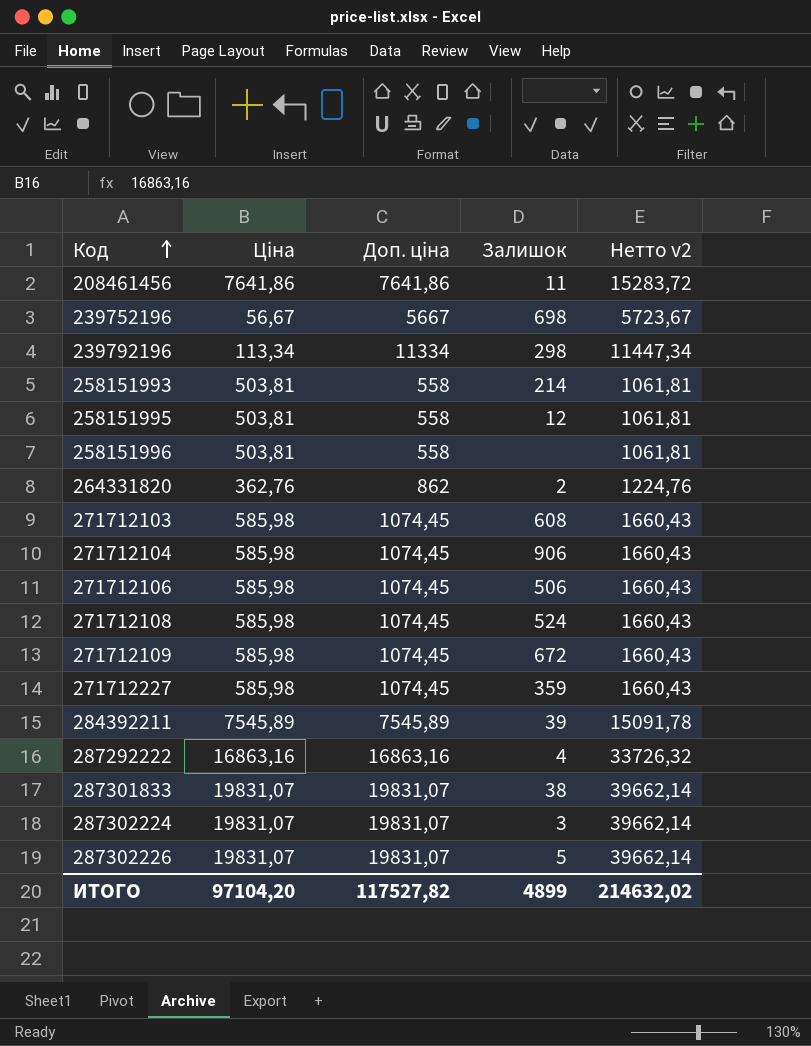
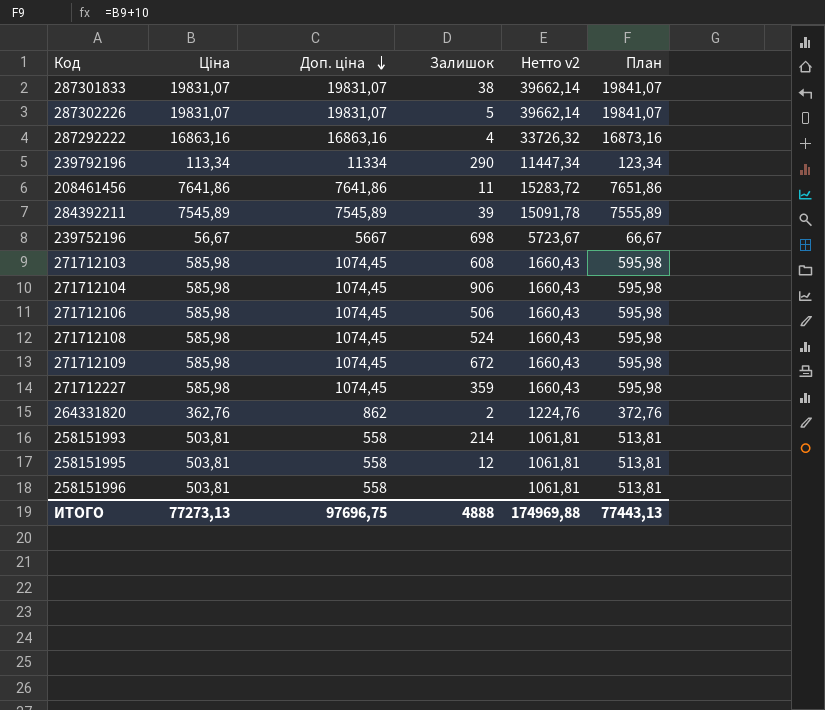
row order: Код ascending -> Доп. ціна descending
column План | formula: none -> [Ціна] + 10
row 287302224: 19831,07 | 19831,07 | 3 | 39662,14 -> none
239792196 | Залишок: 298 -> 290
ИТОГО | Ціна: 97104,20 -> 77273,13
ИТОГО | Доп. ціна: 117527,82 -> 97696,75
ИТОГО | Залишок: 4899 -> 4888
ИТОГО | Нетто v2: 214632,02 -> 174969,88

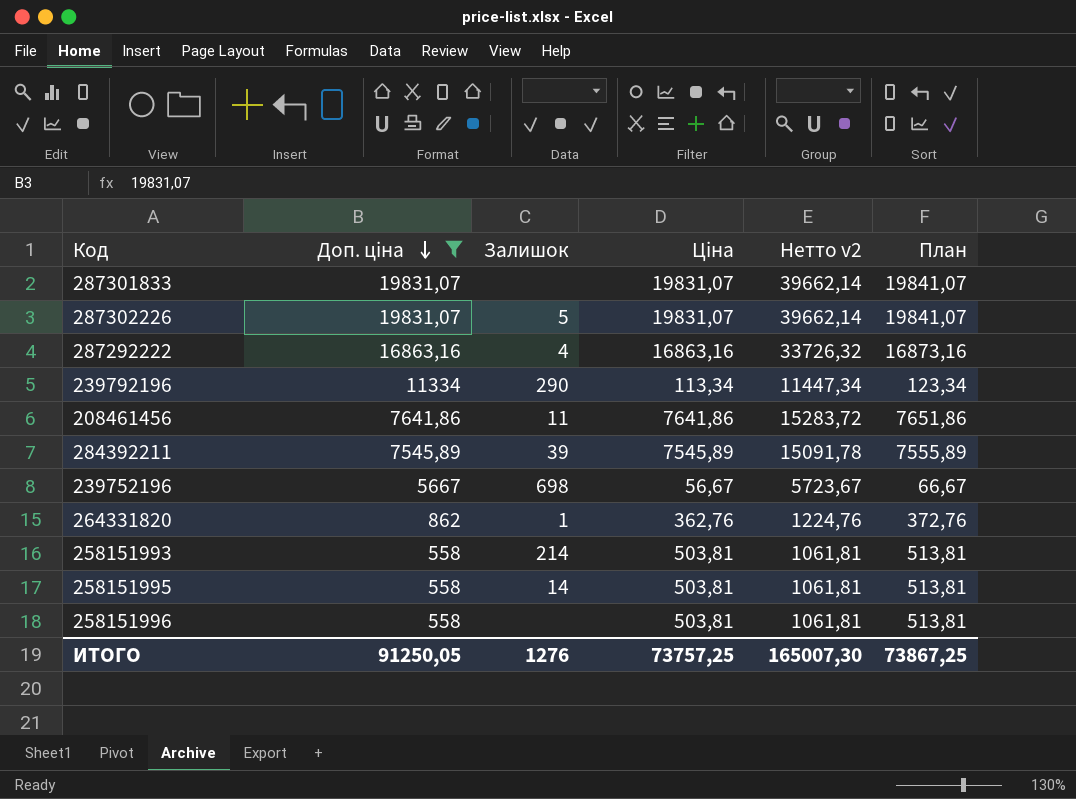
filter: none -> Доп. ціна != 1074,45
column Ціна | position: 2 -> 4
287301833 | Залишок: 38 -> none
264331820 | Залишок: 2 -> 1
258151995 | Залишок: 12 -> 14
ИТОГО | Доп. ціна: 97696,75 -> 91250,05
ИТОГО | Залишок: 4888 -> 1276
ИТОГО | Ціна: 77273,13 -> 73757,25
ИТОГО | Нетто v2: 174969,88 -> 165007,30
ИТОГО | План: 77443,13 -> 73867,25

